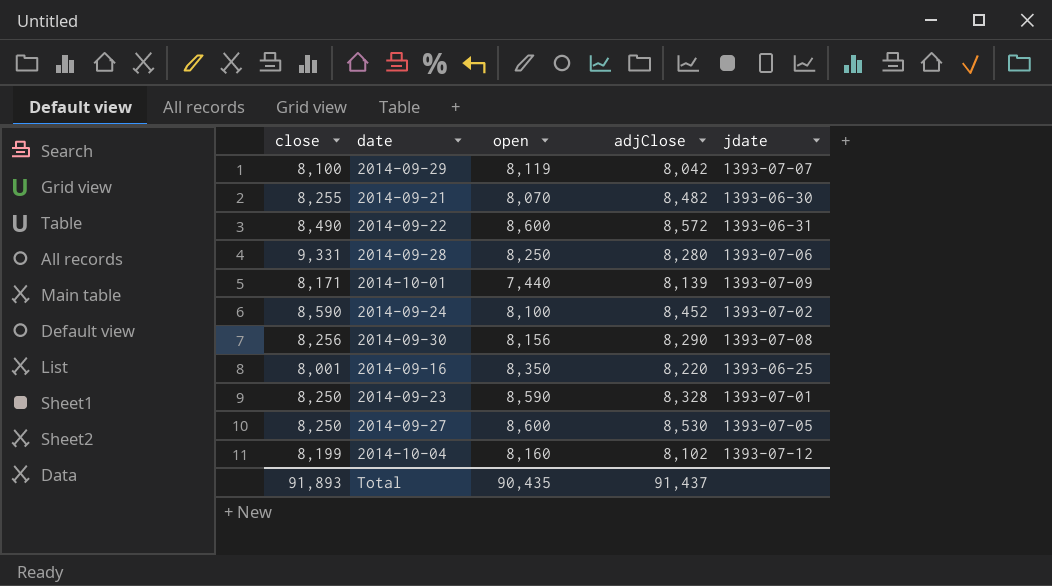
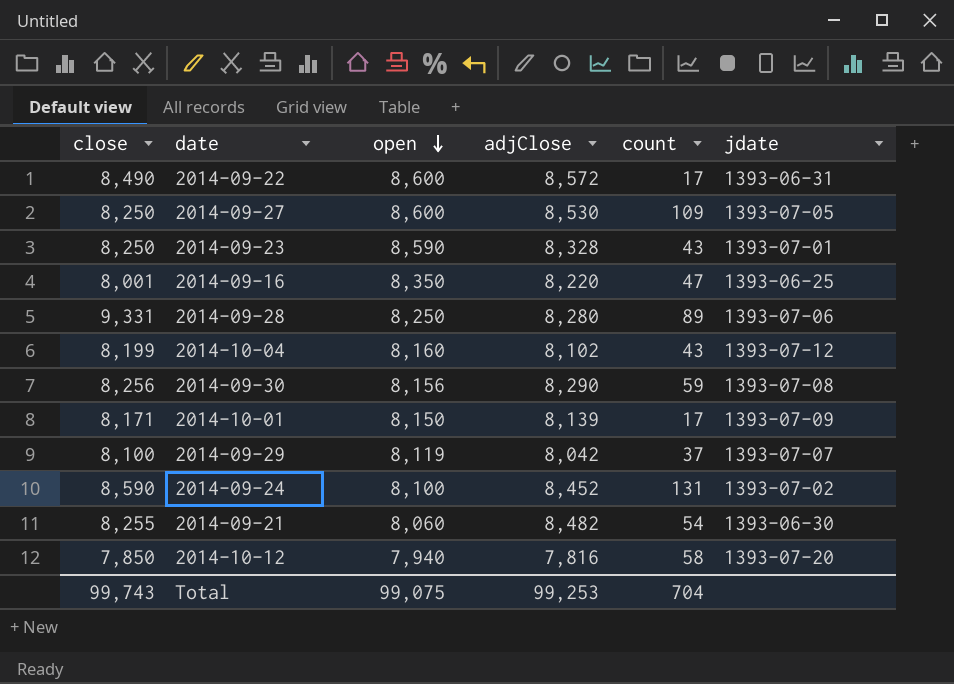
row order: none -> open descending
column count | position: none -> 5
2014-10-01 | open: 7,440 -> 8,150
2014-09-21 | open: 8,070 -> 8,060
row 2014-10-12: none -> 7,850 | 7,940 | 7,816 | 58 | 1393-07-20
Total | close: 91,893 -> 99,743
Total | open: 90,435 -> 99,075
Total | adjClose: 91,437 -> 99,253

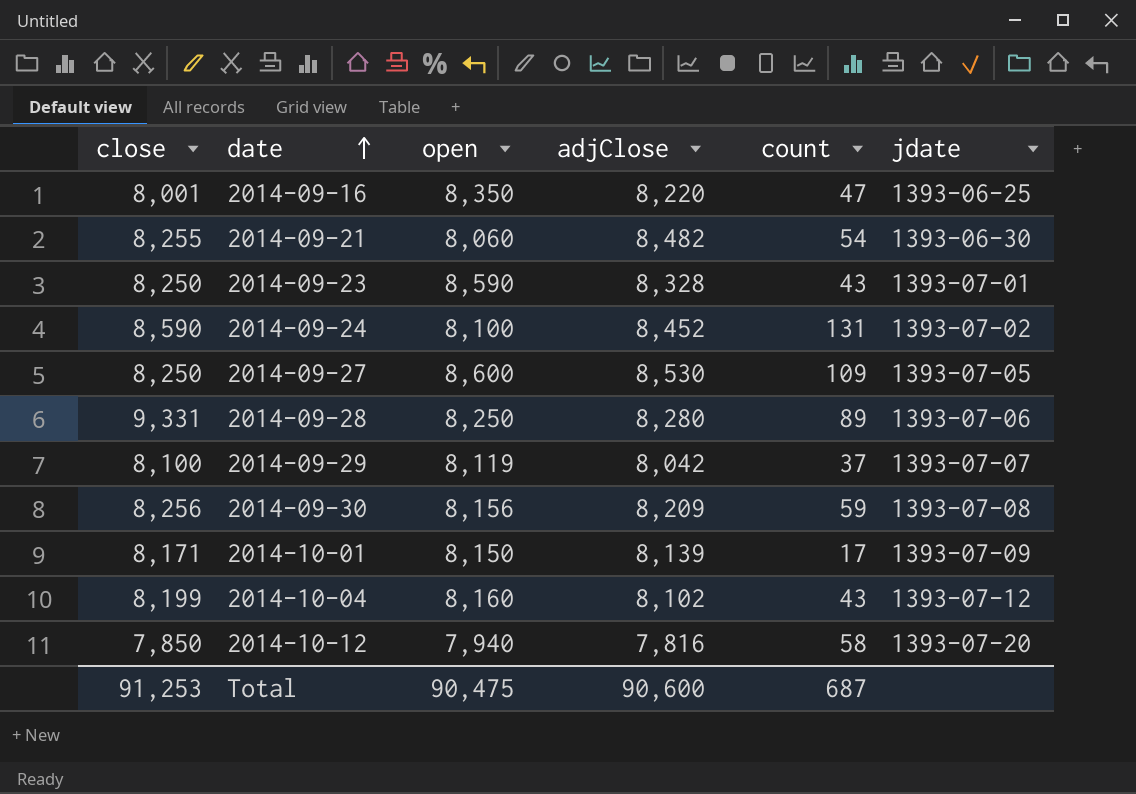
row order: open descending -> date ascending
row 2014-09-22: 8,490 | 8,600 | 8,572 | 17 | 1393-06-31 -> none
2014-09-30 | adjClose: 8,290 -> 8,209
Total | close: 99,743 -> 91,253
Total | open: 99,075 -> 90,475
Total | adjClose: 99,253 -> 90,600
Total | count: 704 -> 687

